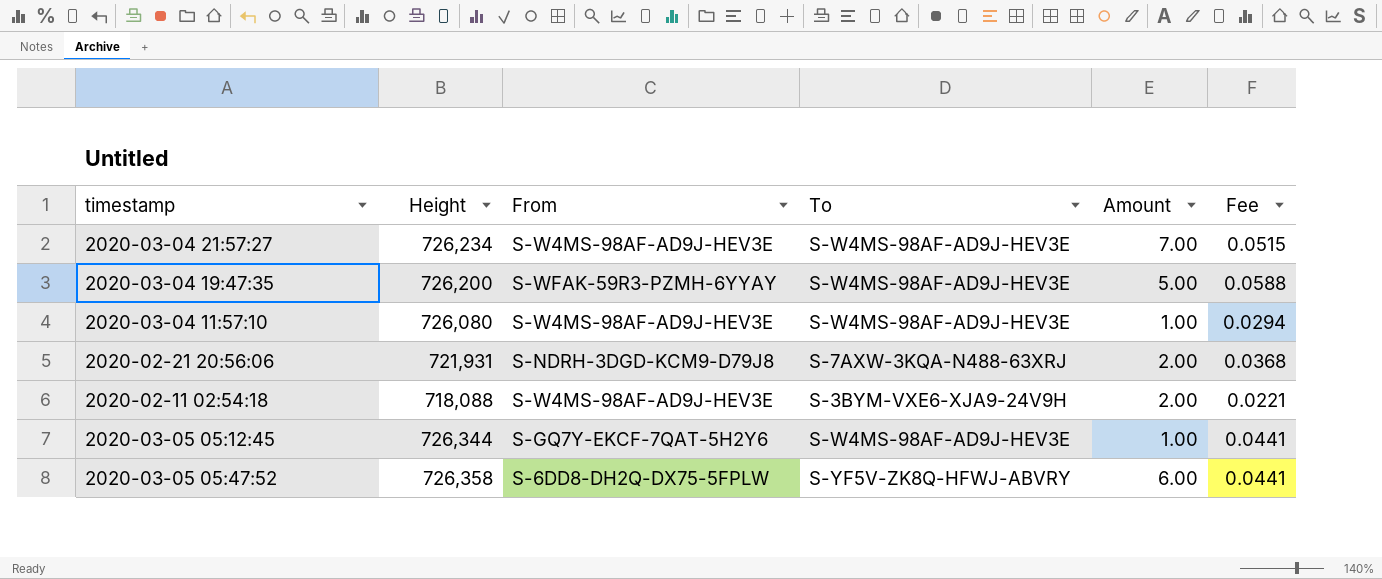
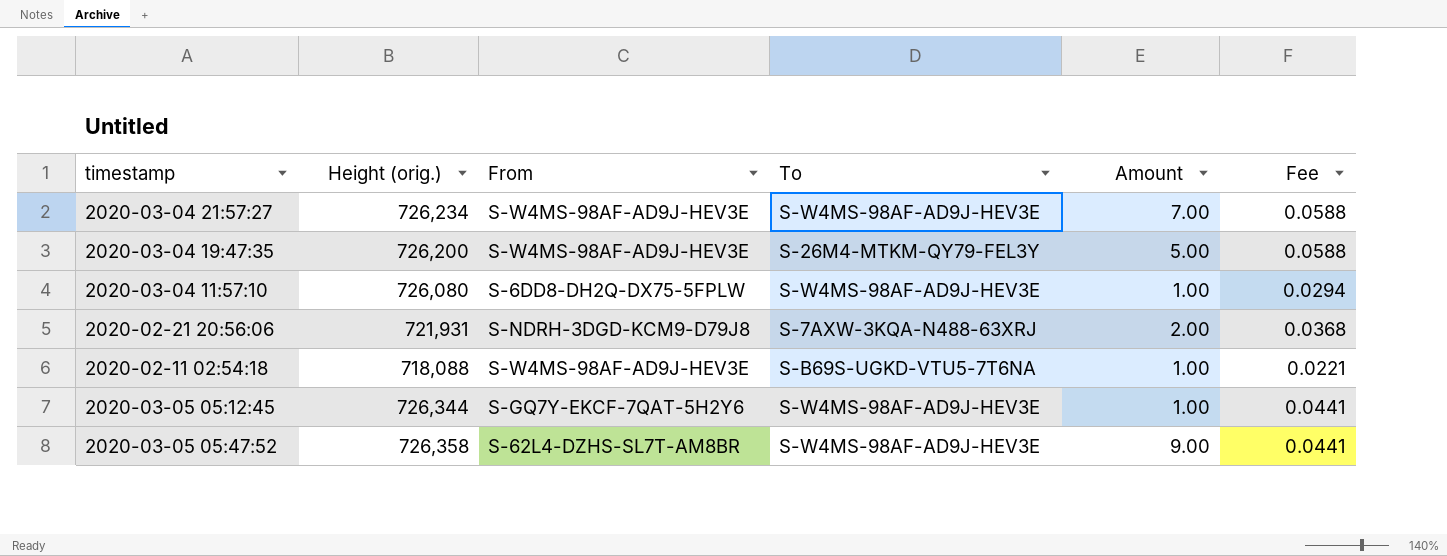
column name: Height -> Height (orig.)
2020-03-04 21:57:27 | Fee: 0.0515 -> 0.0588
2020-03-04 19:47:35 | From: S-WFAK-59R3-PZMH-6YYAY -> S-W4MS-98AF-AD9J-HEV3E
2020-03-04 19:47:35 | To: S-W4MS-98AF-AD9J-HEV3E -> S-26M4-MTKM-QY79-FEL3Y
2020-03-04 11:57:10 | From: S-W4MS-98AF-AD9J-HEV3E -> S-6DD8-DH2Q-DX75-5FPLW
2020-02-11 02:54:18 | To: S-3BYM-VXE6-XJA9-24V9H -> S-B69S-UGKD-VTU5-7T6NA
2020-02-11 02:54:18 | Amount: 2.00 -> 1.00
2020-03-05 05:47:52 | From: S-6DD8-DH2Q-DX75-5FPLW -> S-62L4-DZHS-SL7T-AM8BR
2020-03-05 05:47:52 | To: S-YF5V-ZK8Q-HFWJ-ABVRY -> S-W4MS-98AF-AD9J-HEV3E
2020-03-05 05:47:52 | Amount: 6.00 -> 9.00

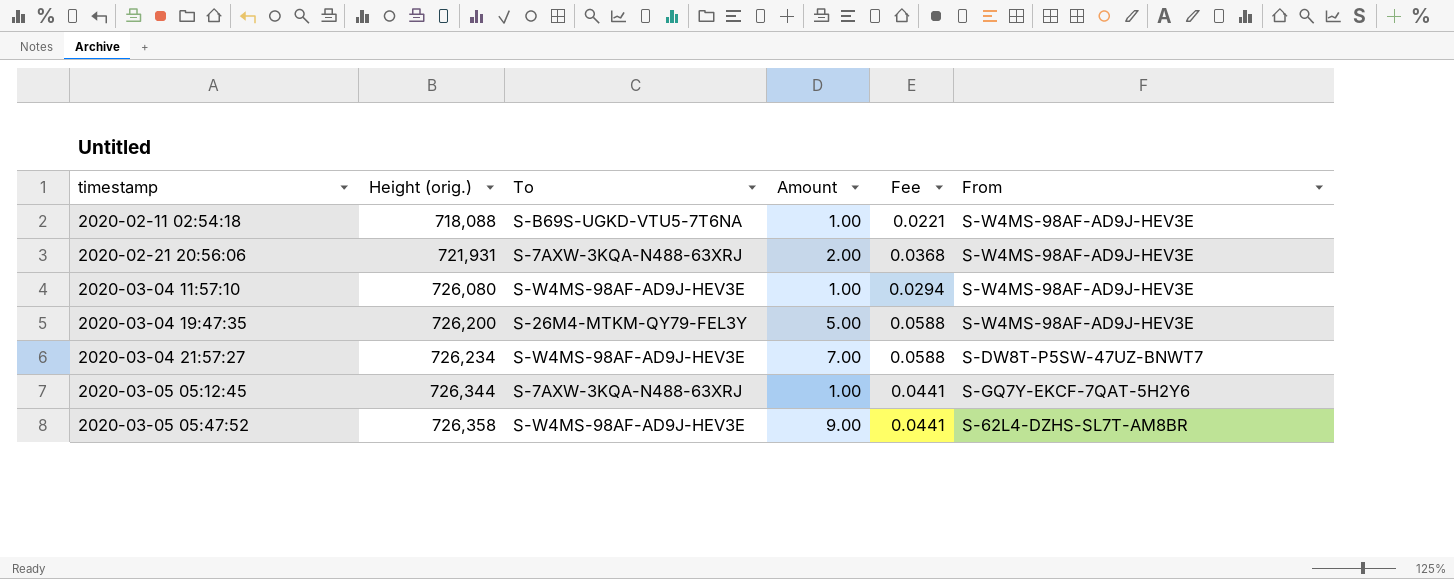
row order: none -> timestamp ascending
column From | position: 3 -> 6
2020-02-21 20:56:06 | From: S-NDRH-3DGD-KCM9-D79J8 -> S-W4MS-98AF-AD9J-HEV3E
2020-03-04 11:57:10 | From: S-6DD8-DH2Q-DX75-5FPLW -> S-W4MS-98AF-AD9J-HEV3E
2020-03-04 21:57:27 | From: S-W4MS-98AF-AD9J-HEV3E -> S-DW8T-P5SW-47UZ-BNWT7
2020-03-05 05:12:45 | To: S-W4MS-98AF-AD9J-HEV3E -> S-7AXW-3KQA-N488-63XRJ

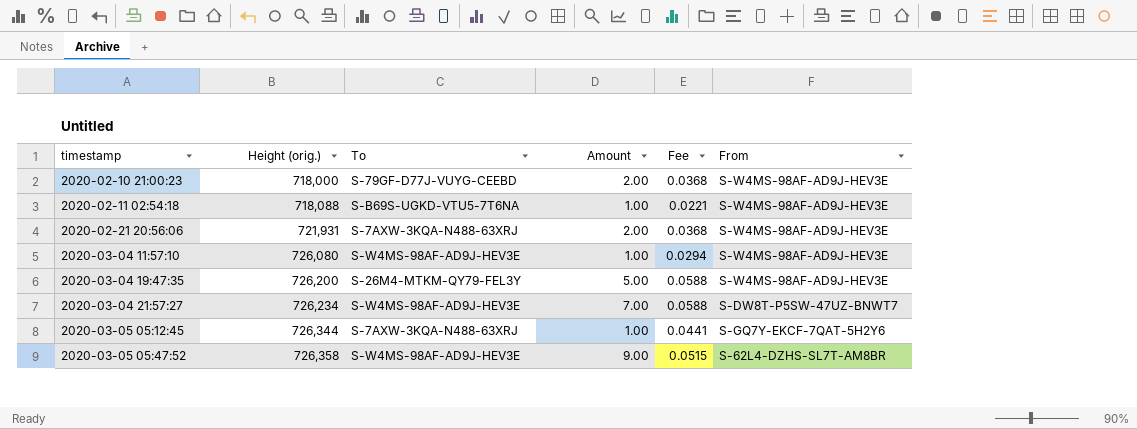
row 2020-02-10 21:00:23: none -> 718,000 | S-79GF-D77J-VUYG-CEEBD | 2.00 | 0.0368 | S-W4MS-98AF-AD9J-HEV3E
2020-03-05 05:47:52 | Fee: 0.0441 -> 0.0515

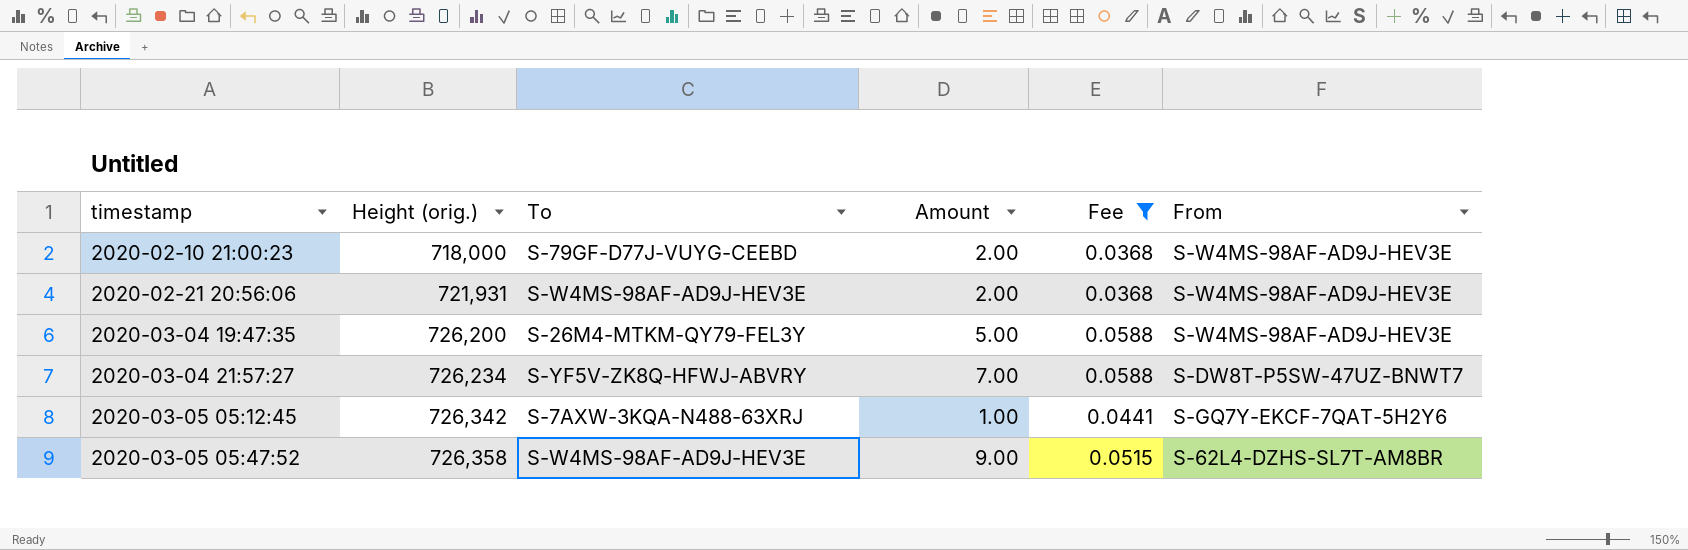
filter: none -> Fee >= 0.0368
2020-02-21 20:56:06 | To: S-7AXW-3KQA-N488-63XRJ -> S-W4MS-98AF-AD9J-HEV3E
2020-03-04 21:57:27 | To: S-W4MS-98AF-AD9J-HEV3E -> S-YF5V-ZK8Q-HFWJ-ABVRY
2020-03-05 05:12:45 | Height (orig.): 726,344 -> 726,342

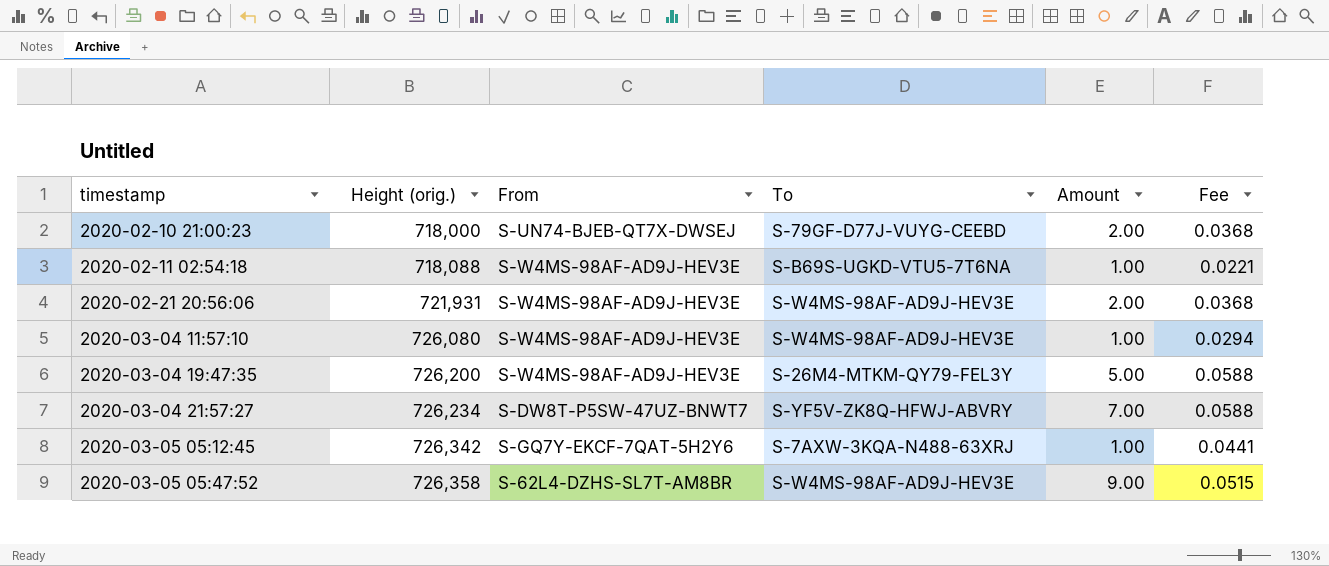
filter: Fee >= 0.0368 -> none
column From | position: 6 -> 3
2020-02-10 21:00:23 | From: S-W4MS-98AF-AD9J-HEV3E -> S-UN74-BJEB-QT7X-DWSEJ

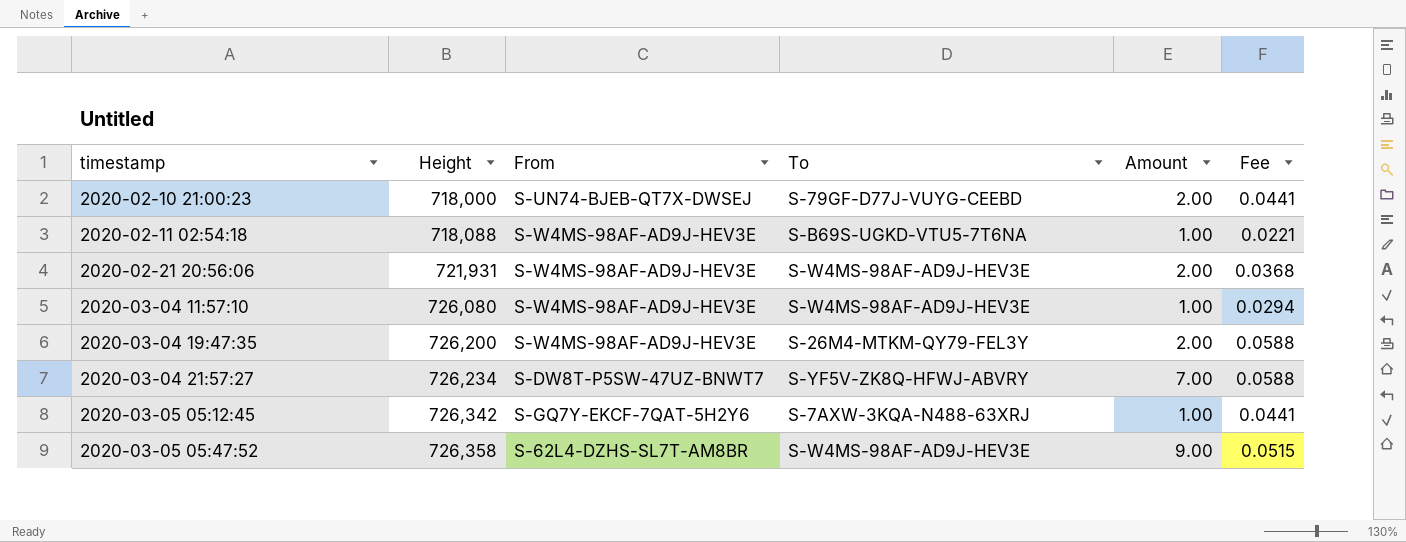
column name: Height (orig.) -> Height
2020-02-10 21:00:23 | Fee: 0.0368 -> 0.0441
2020-03-04 19:47:35 | Amount: 5.00 -> 2.00

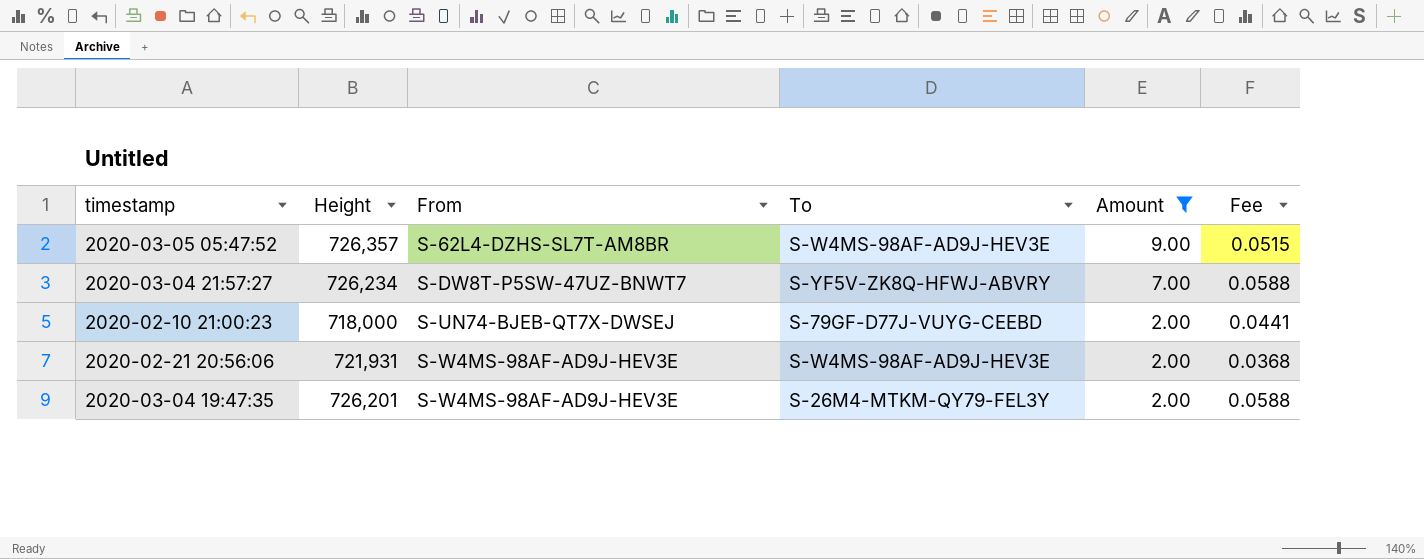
filter: none -> Amount != 1.00
row order: timestamp ascending -> From ascending
2020-03-05 05:47:52 | Height: 726,358 -> 726,357
2020-03-04 19:47:35 | Height: 726,200 -> 726,201

